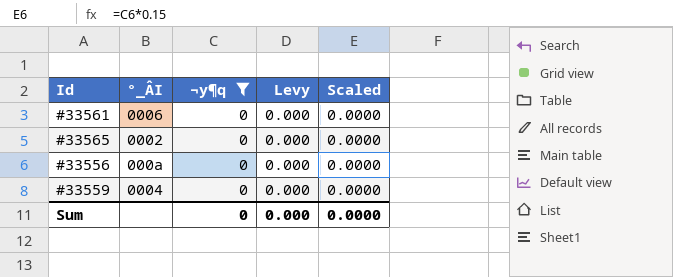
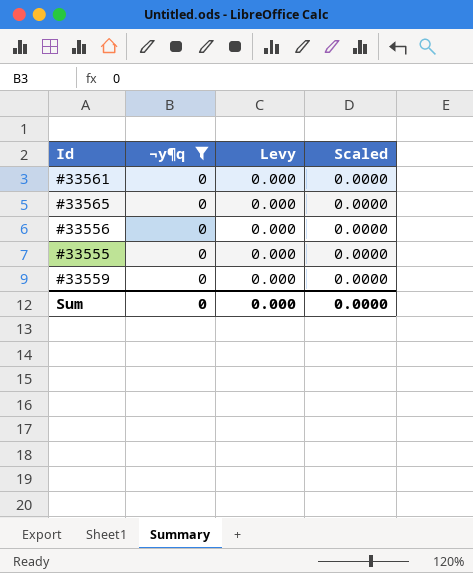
column °_ÂI | position: 2 -> none
row #33555: none -> 0 | 0.000 | 0.0000

